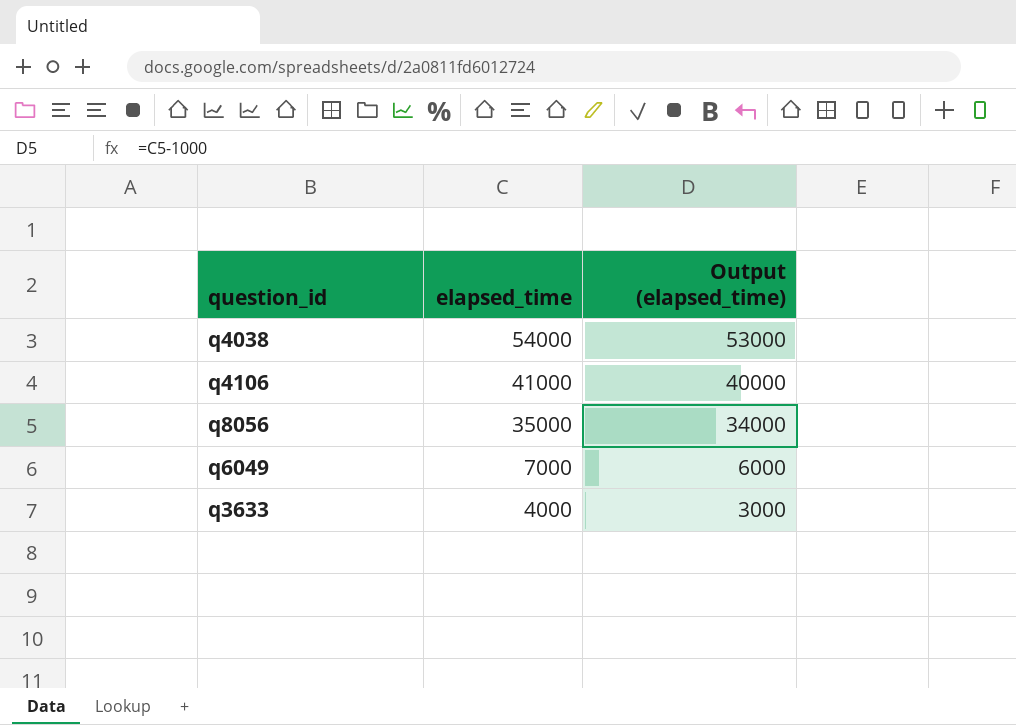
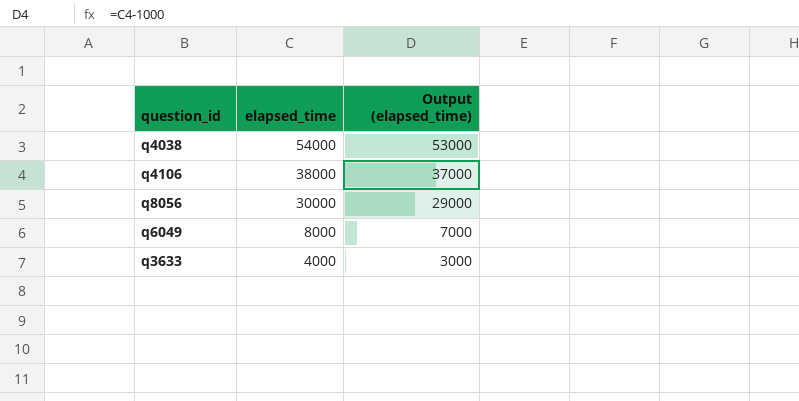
q4106 | elapsed_time: 41000 -> 38000
q4106 | Output (elapsed_time): 40000 -> 37000
q8056 | elapsed_time: 35000 -> 30000
q8056 | Output (elapsed_time): 34000 -> 29000
q6049 | elapsed_time: 7000 -> 8000
q6049 | Output (elapsed_time): 6000 -> 7000

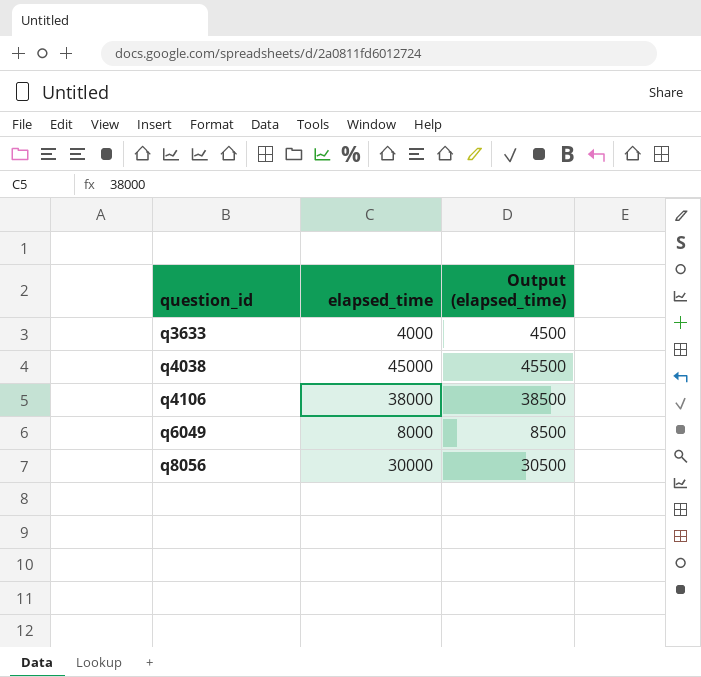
row order: elapsed_time descending -> question_id ascending
column Output (elapsed_time) | formula: [elapsed_time] - 1000 -> [elapsed_time] + 500
q4038 | elapsed_time: 54000 -> 45000

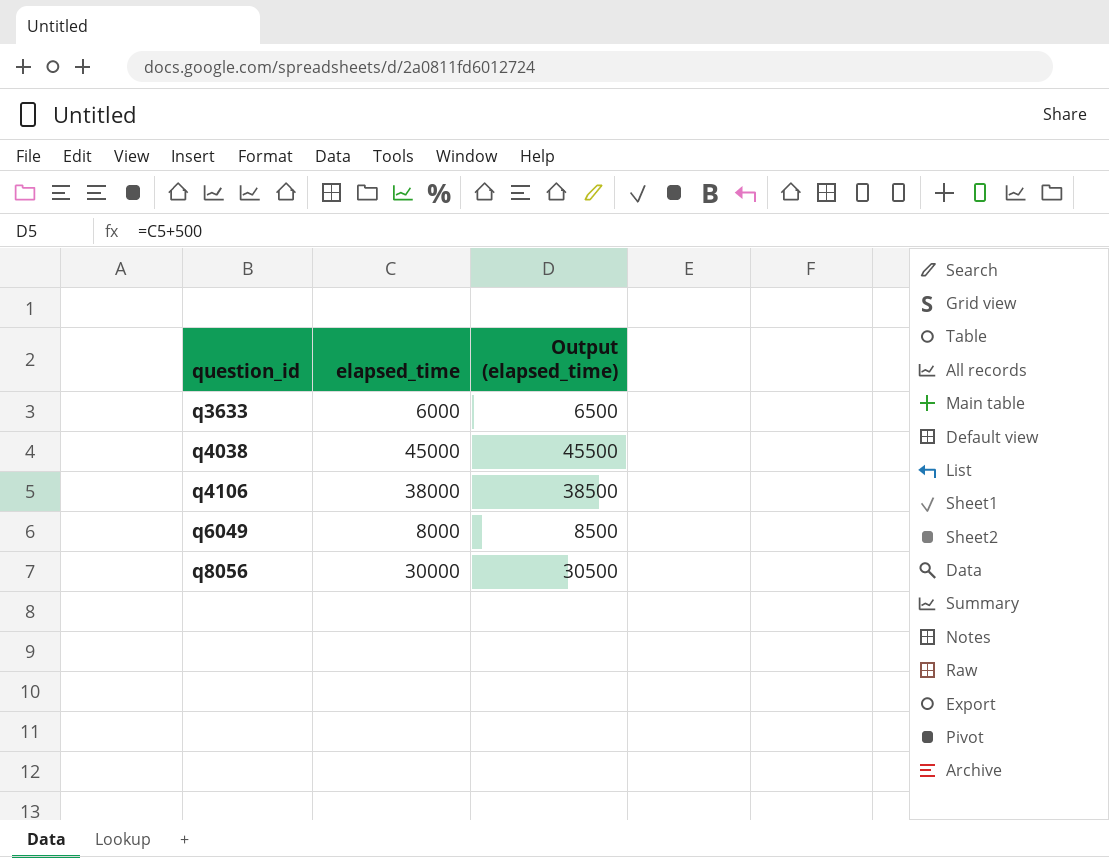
q3633 | elapsed_time: 4000 -> 6000
q3633 | Output (elapsed_time): 4500 -> 6500

